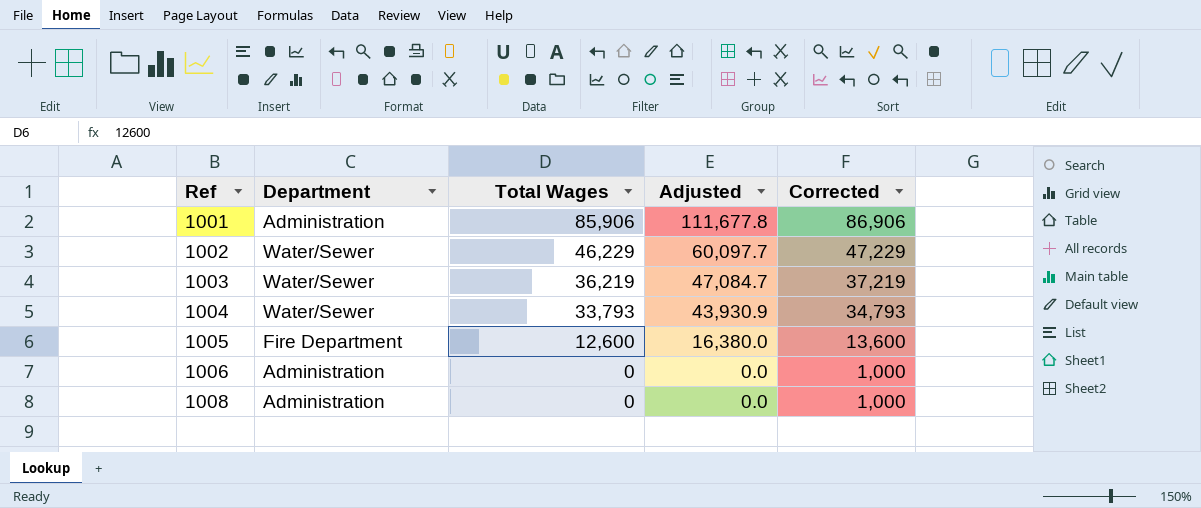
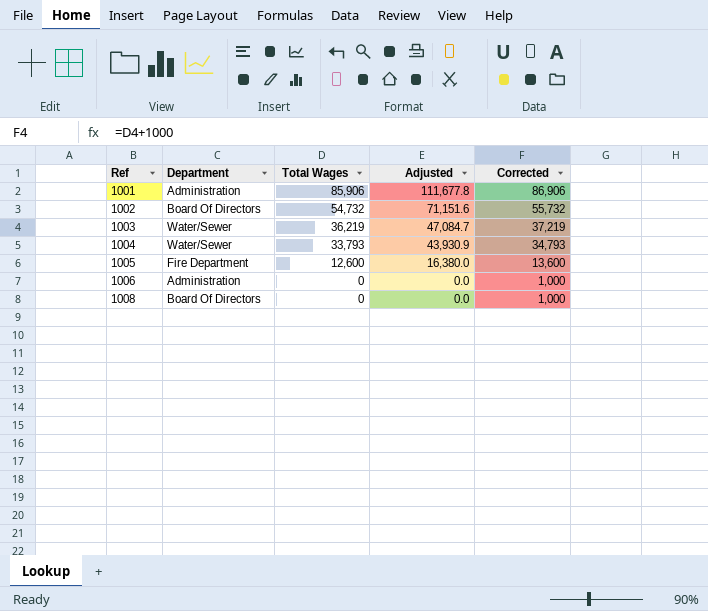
1002 | Department: Water/Sewer -> Board Of Directors
1002 | Total Wages: 46,229 -> 54,732
1002 | Adjusted: 60,097.7 -> 71,151.6
1002 | Corrected: 47,229 -> 55,732
1008 | Department: Administration -> Board Of Directors

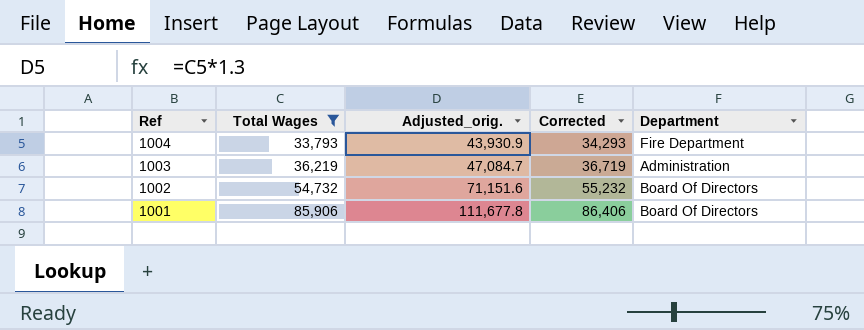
filter: none -> Total Wages >= 33,793
row order: Ref ascending -> Ref descending
column name: Adjusted -> Adjusted_orig.
column Corrected | formula: [Total Wages] + 1000 -> [Total Wages] + 500
column Department | position: 2 -> 5
1004 | Department: Water/Sewer -> Fire Department
1003 | Department: Water/Sewer -> Administration
1001 | Department: Administration -> Board Of Directors

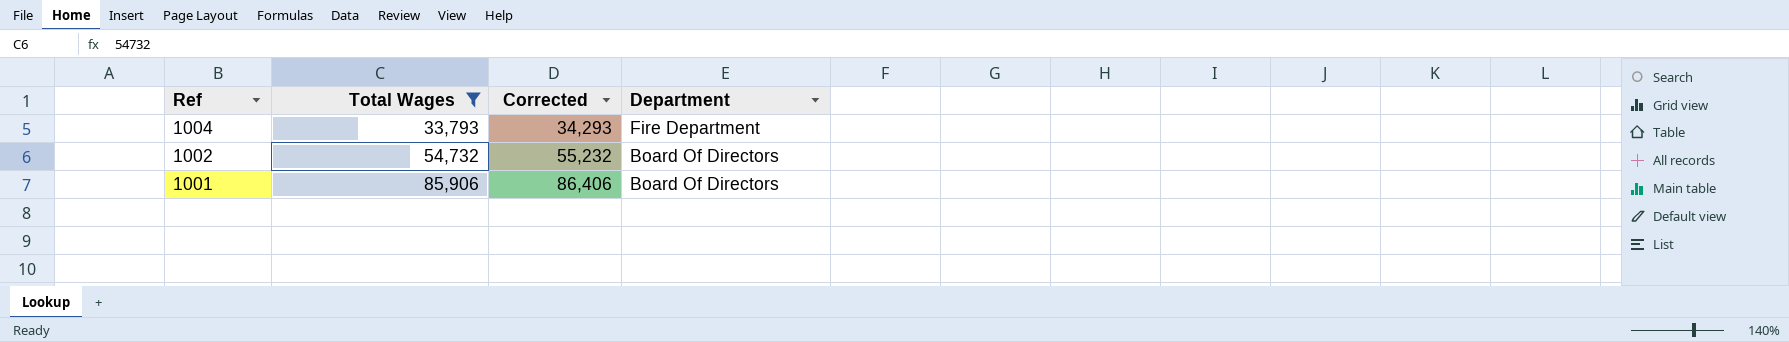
column Adjusted_orig. | formula: [Total Wages] * 1.3 -> none
row 1003: 36,219 | 47,084.7 | 36,719 | Administration -> none

